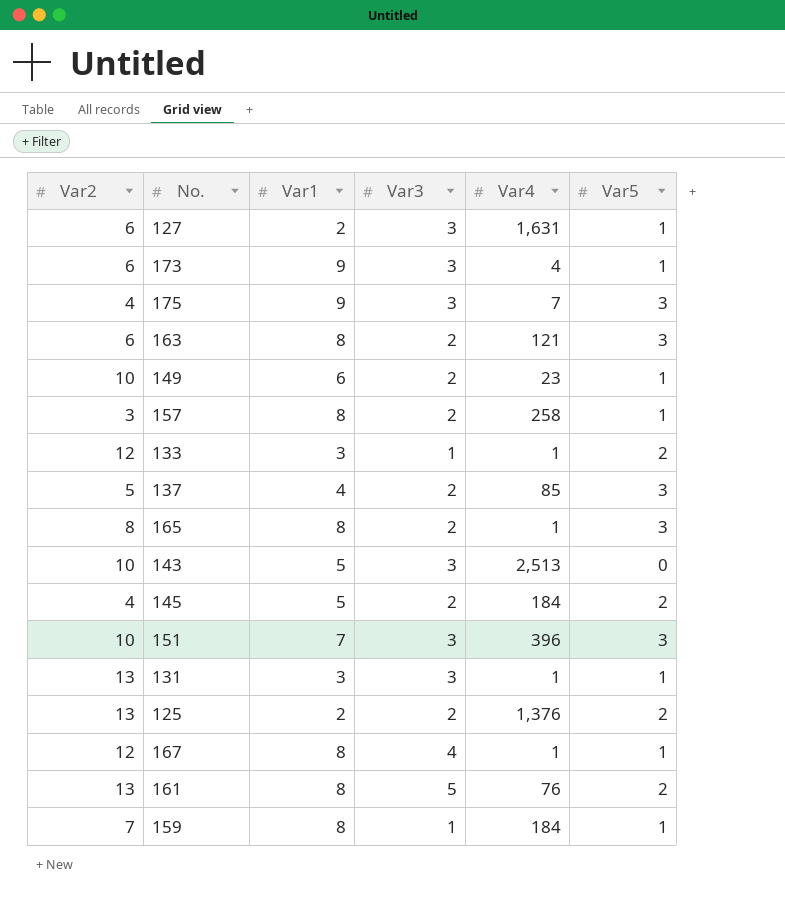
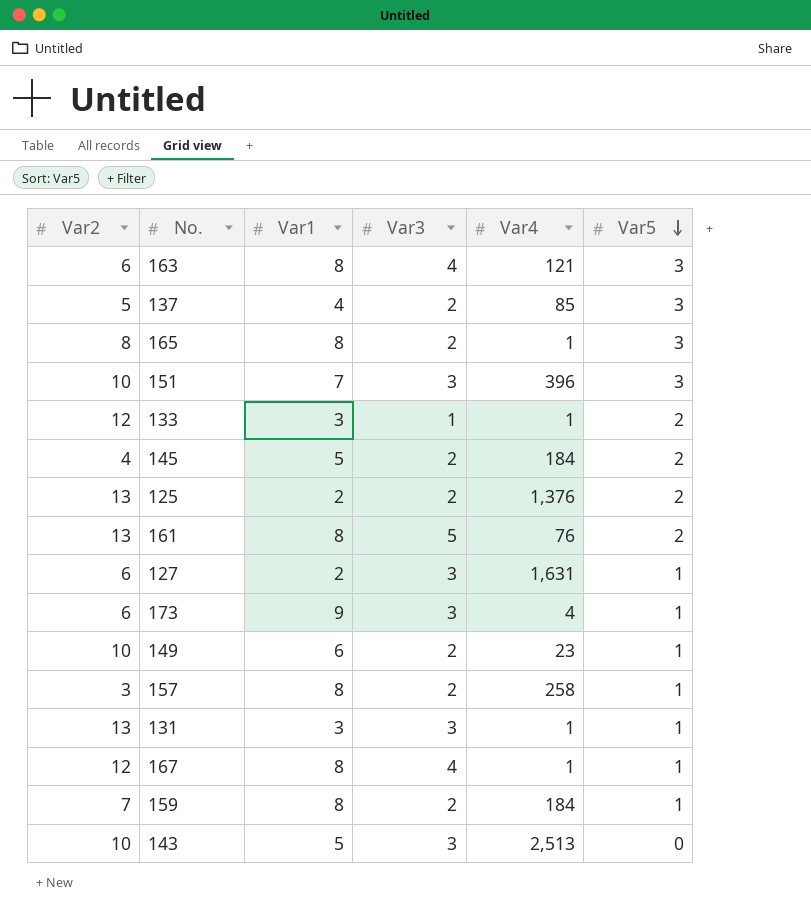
row order: none -> Var5 descending
row 175: 4 | 9 | 3 | 7 | 3 -> none
163 | Var3: 2 -> 4
159 | Var3: 1 -> 2

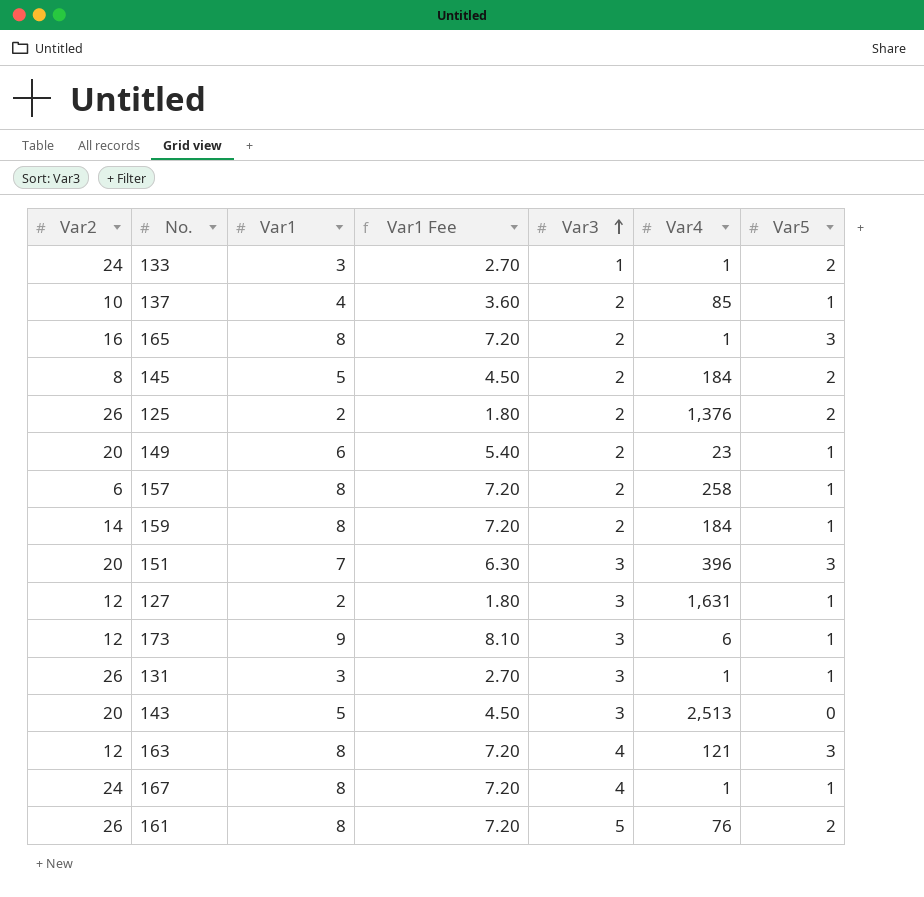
row order: Var5 descending -> Var3 ascending
column Var1 Fee | formula: none -> [Var1] * 0.9
133 | Var2: 12 -> 24
137 | Var2: 5 -> 10
137 | Var5: 3 -> 1
165 | Var2: 8 -> 16
145 | Var2: 4 -> 8
125 | Var2: 13 -> 26
149 | Var2: 10 -> 20
157 | Var2: 3 -> 6
159 | Var2: 7 -> 14
151 | Var2: 10 -> 20
127 | Var2: 6 -> 12
173 | Var2: 6 -> 12
173 | Var4: 4 -> 6
131 | Var2: 13 -> 26
143 | Var2: 10 -> 20
163 | Var2: 6 -> 12
167 | Var2: 12 -> 24
161 | Var2: 13 -> 26

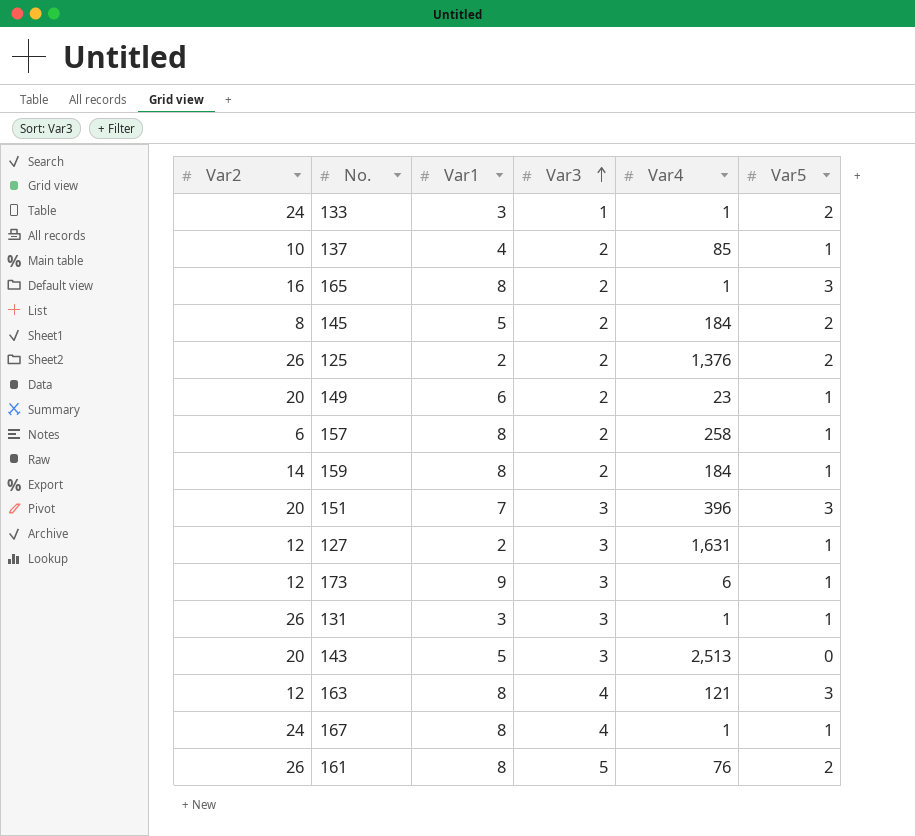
column Var1 Fee | formula: [Var1] * 0.9 -> none

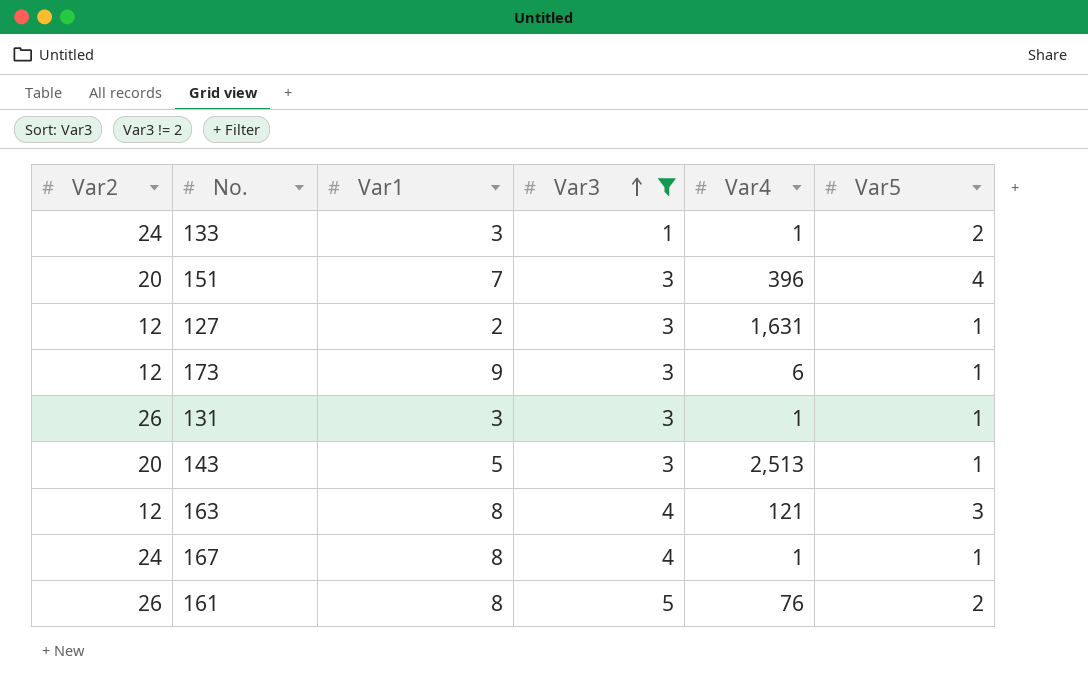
filter: none -> Var3 != 2
151 | Var5: 3 -> 4
143 | Var5: 0 -> 1

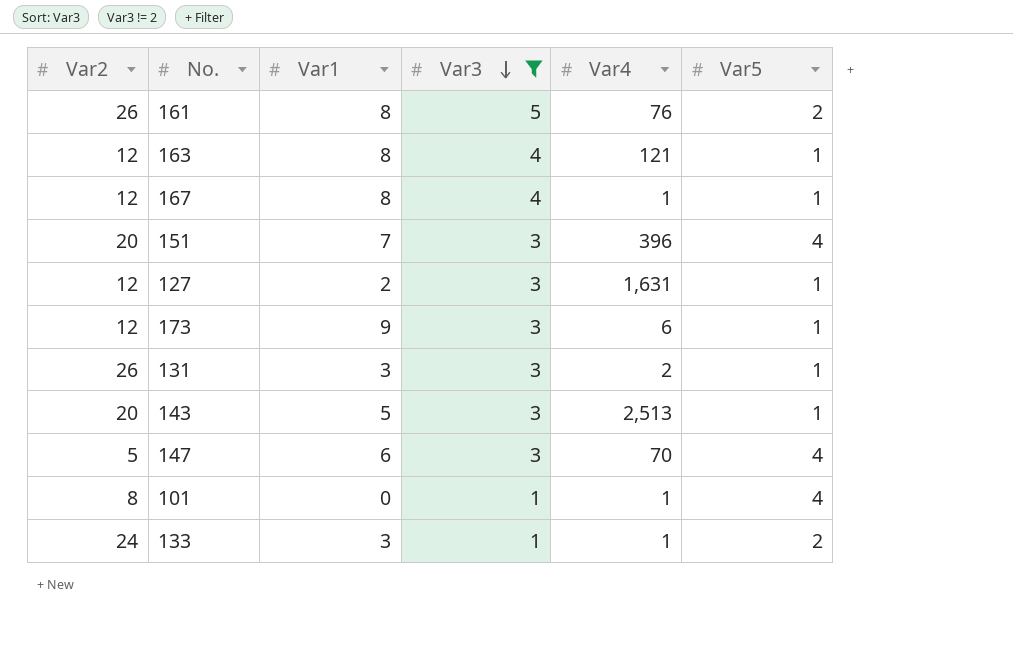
row order: Var3 ascending -> Var3 descending
163 | Var5: 3 -> 1
167 | Var2: 24 -> 12
131 | Var4: 1 -> 2
row 147: none -> 5 | 6 | 3 | 70 | 4
row 101: none -> 8 | 0 | 1 | 1 | 4

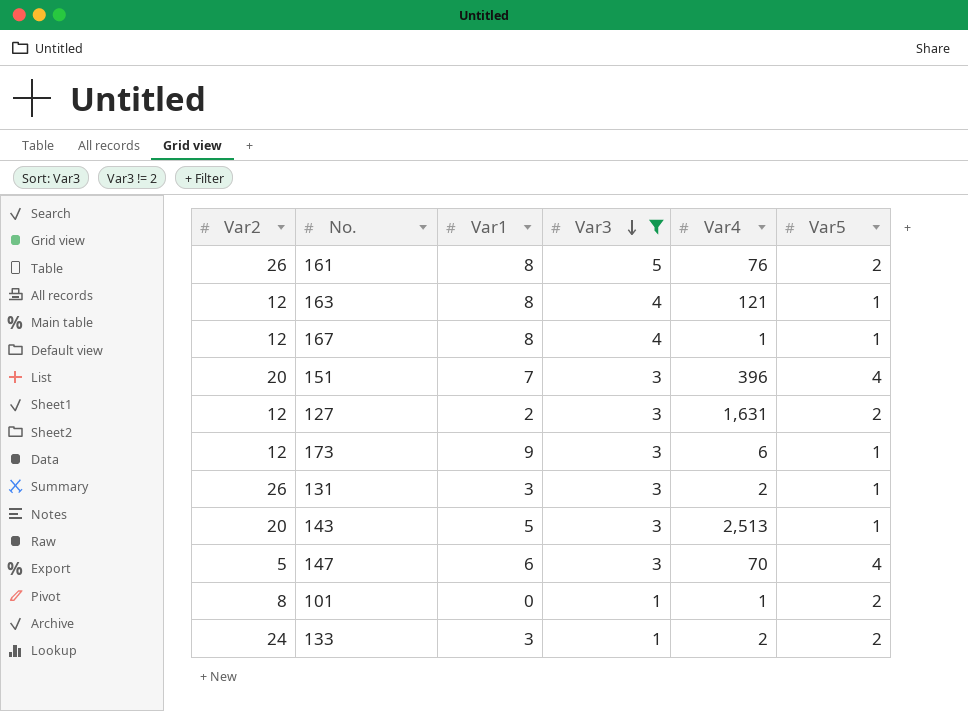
127 | Var5: 1 -> 2
101 | Var5: 4 -> 2
133 | Var4: 1 -> 2

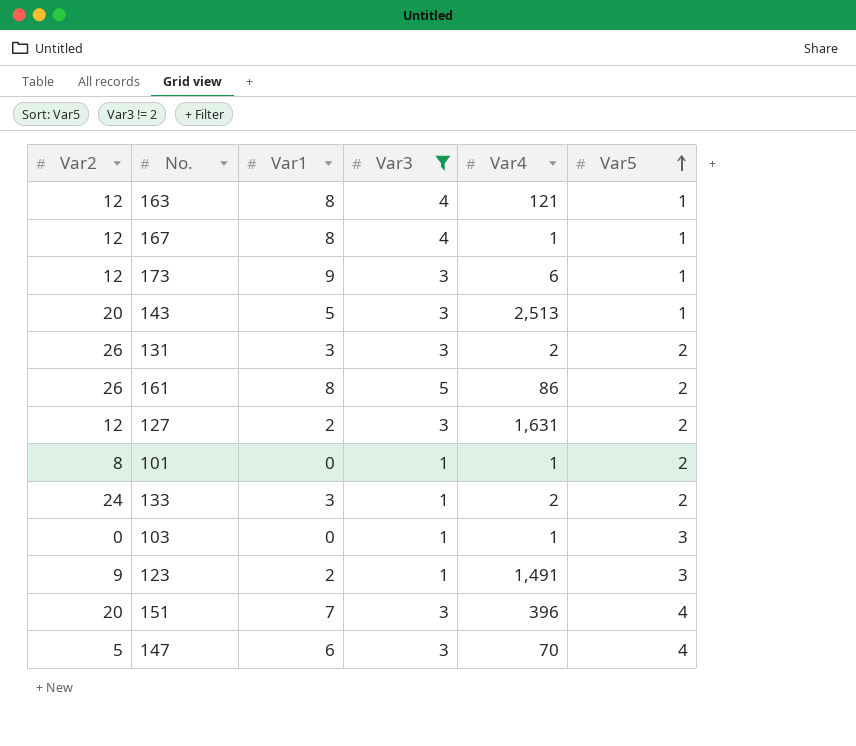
row order: Var3 descending -> Var5 ascending
131 | Var5: 1 -> 2
161 | Var4: 76 -> 86
row 103: none -> 0 | 0 | 1 | 1 | 3
row 123: none -> 9 | 2 | 1 | 1,491 | 3

